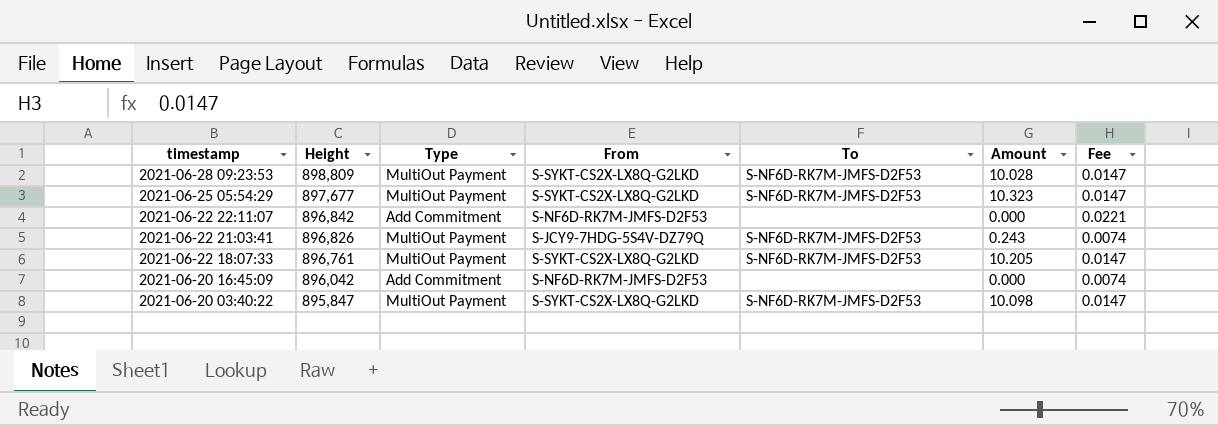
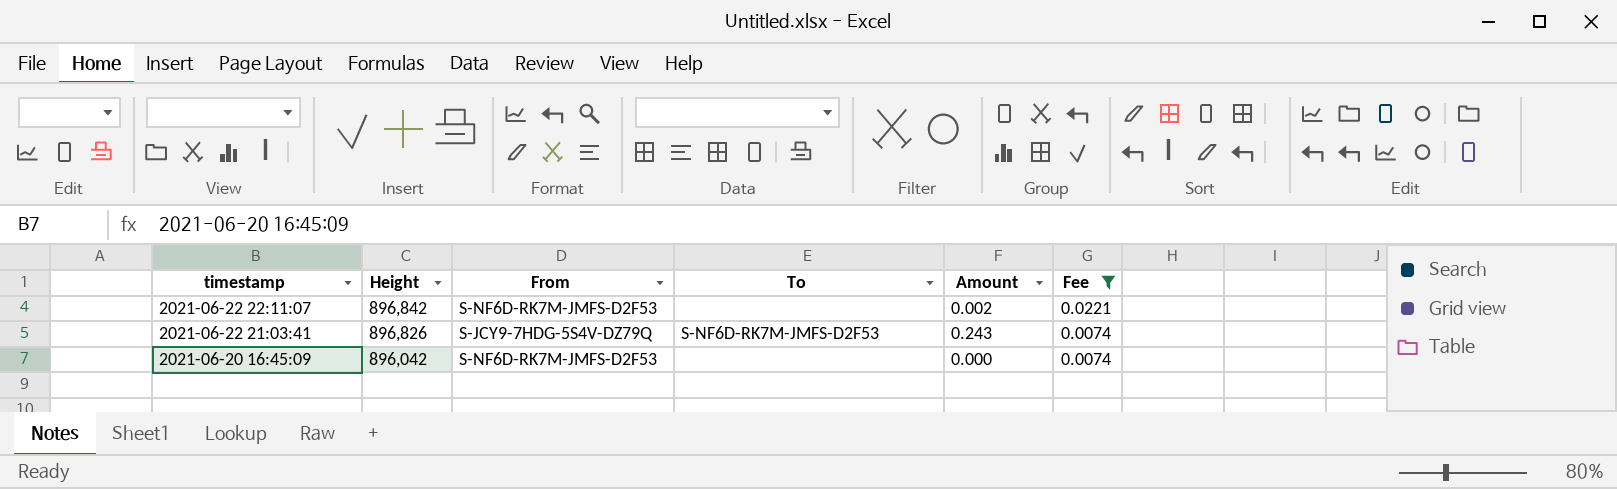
filter: none -> Fee != 0.0147
column Type | position: 3 -> none
2021-06-22 22:11:07 | Amount: 0.000 -> 0.002

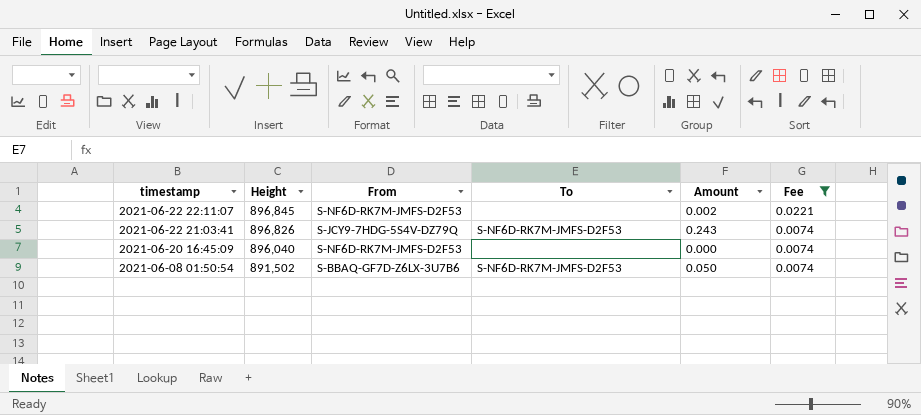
2021-06-22 22:11:07 | Height: 896,842 -> 896,845
2021-06-20 16:45:09 | Height: 896,042 -> 896,040
row 2021-06-08 01:50:54: none -> 891,502 | S-BBAQ-GF7D-Z6LX-3U7B6 | S-NF6D-RK7M-JMFS-D2F53 | 0.050 | 0.0074

